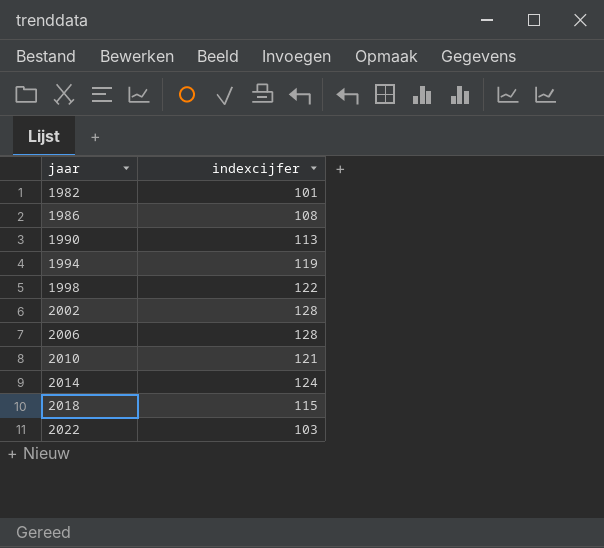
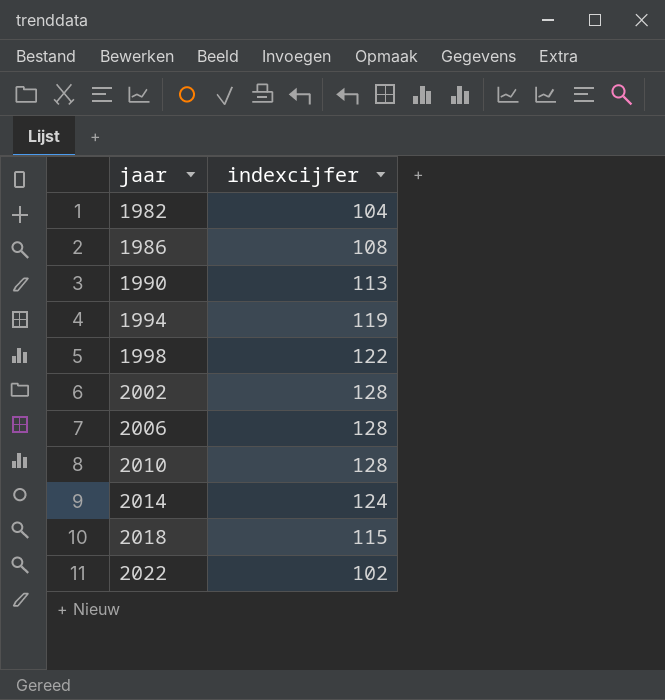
1982 | indexcijfer: 101 -> 104
2010 | indexcijfer: 121 -> 128
2022 | indexcijfer: 103 -> 102

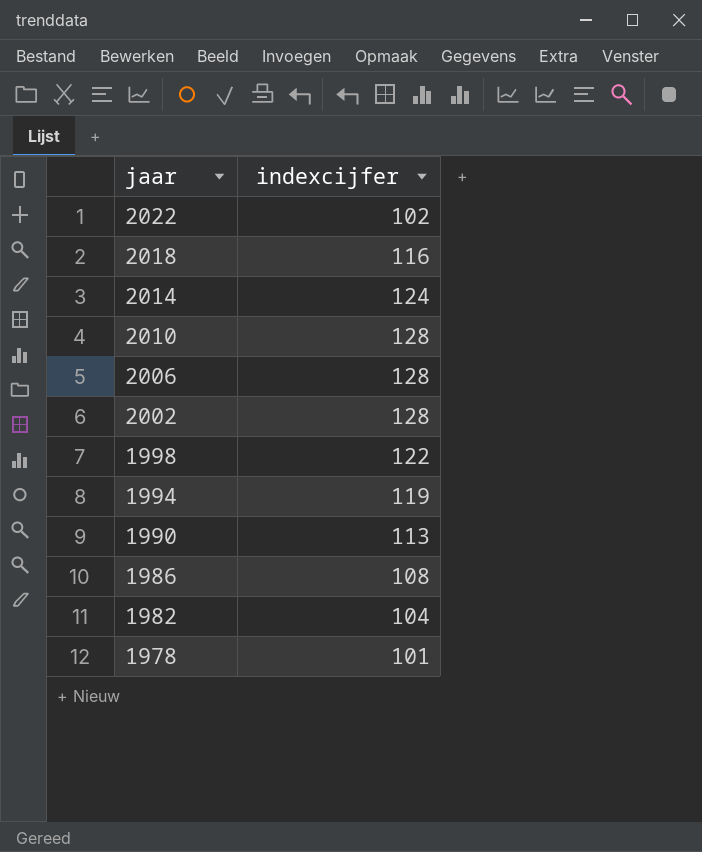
row order: jaar ascending -> jaar descending
2018 | indexcijfer: 115 -> 116
row 1978: none -> 101

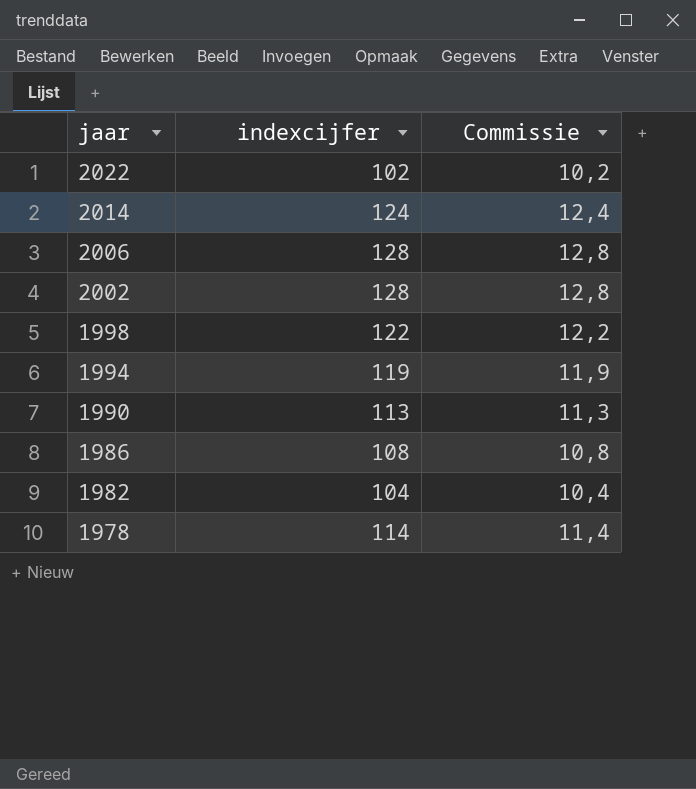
column Commissie | formula: none -> [indexcijfer] * 0,1
row 2018: 116 -> none
row 2010: 128 -> none
1978 | indexcijfer: 101 -> 114

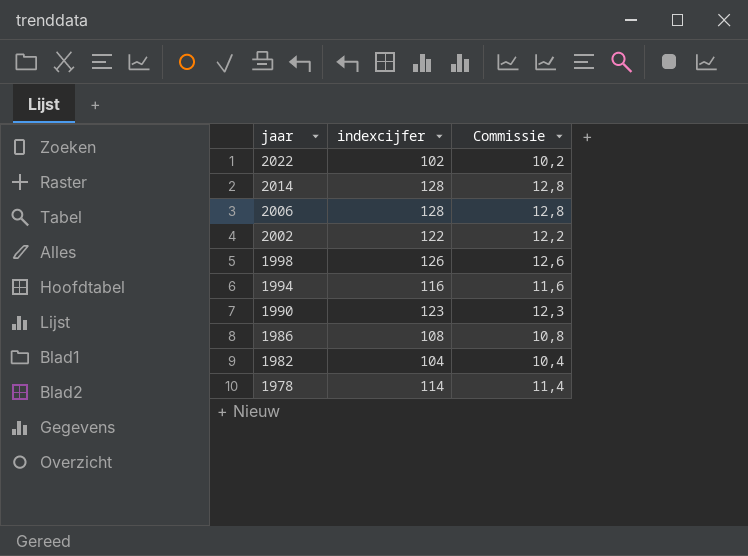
2014 | indexcijfer: 124 -> 128
2014 | Commissie: 12,4 -> 12,8
2002 | indexcijfer: 128 -> 122
2002 | Commissie: 12,8 -> 12,2
1998 | indexcijfer: 122 -> 126
1998 | Commissie: 12,2 -> 12,6
1994 | indexcijfer: 119 -> 116
1994 | Commissie: 11,9 -> 11,6
1990 | indexcijfer: 113 -> 123
1990 | Commissie: 11,3 -> 12,3

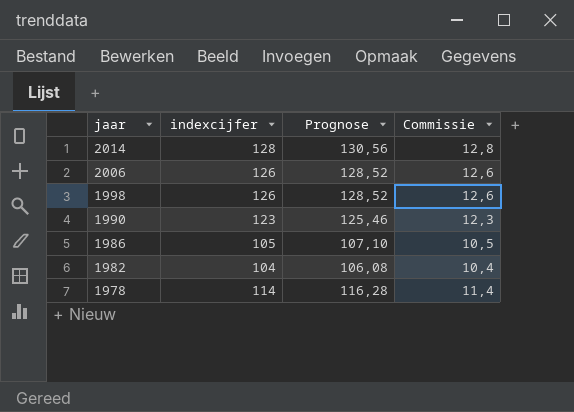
column Prognose | formula: none -> [indexcijfer] * 1,02
row 2022: 102 | 10,2 -> none
row 2002: 122 | 12,2 -> none
row 1994: 116 | 11,6 -> none
2006 | indexcijfer: 128 -> 126
2006 | Commissie: 12,8 -> 12,6
1986 | indexcijfer: 108 -> 105
1986 | Commissie: 10,8 -> 10,5

